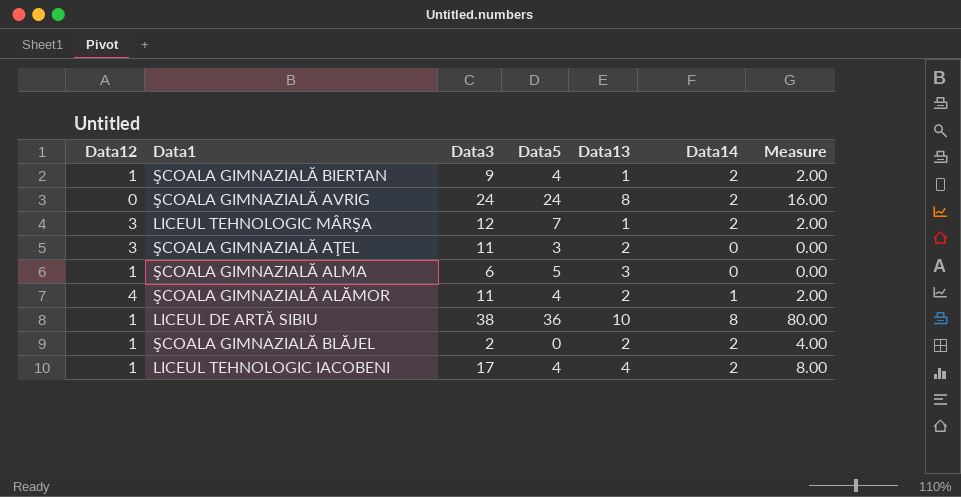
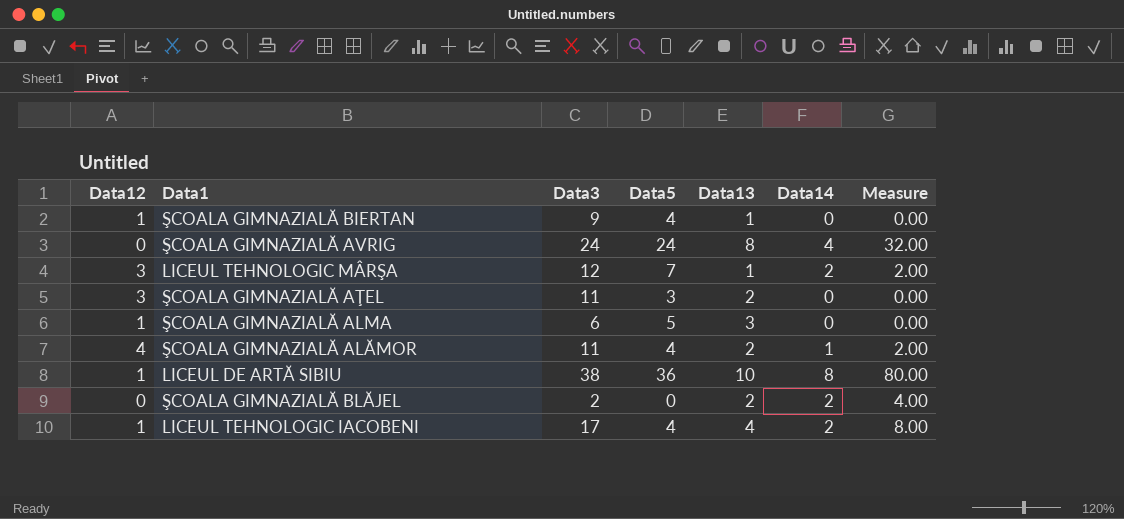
ŞCOALA GIMNAZIALĂ BIERTAN | Data14: 2 -> 0
ŞCOALA GIMNAZIALĂ BIERTAN | Measure: 2.00 -> 0.00
ŞCOALA GIMNAZIALĂ AVRIG | Data14: 2 -> 4
ŞCOALA GIMNAZIALĂ AVRIG | Measure: 16.00 -> 32.00
ŞCOALA GIMNAZIALĂ BLĂJEL | Data12: 1 -> 0

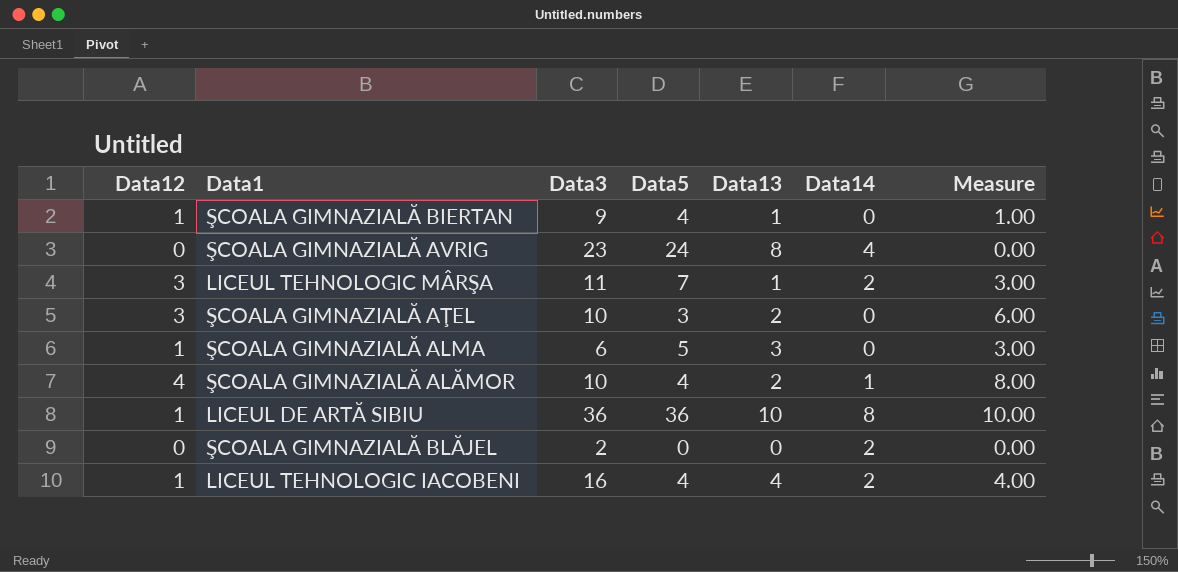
column Measure | formula: [Data13] * [Data14] -> [Data12] * [Data13]
ŞCOALA GIMNAZIALĂ AVRIG | Data3: 24 -> 23
LICEUL TEHNOLOGIC MÂRŞA | Data3: 12 -> 11
ŞCOALA GIMNAZIALĂ AŢEL | Data3: 11 -> 10
ŞCOALA GIMNAZIALĂ ALĂMOR | Data3: 11 -> 10
LICEUL DE ARTĂ SIBIU | Data3: 38 -> 36
ŞCOALA GIMNAZIALĂ BLĂJEL | Data13: 2 -> 0
LICEUL TEHNOLOGIC IACOBENI | Data3: 17 -> 16

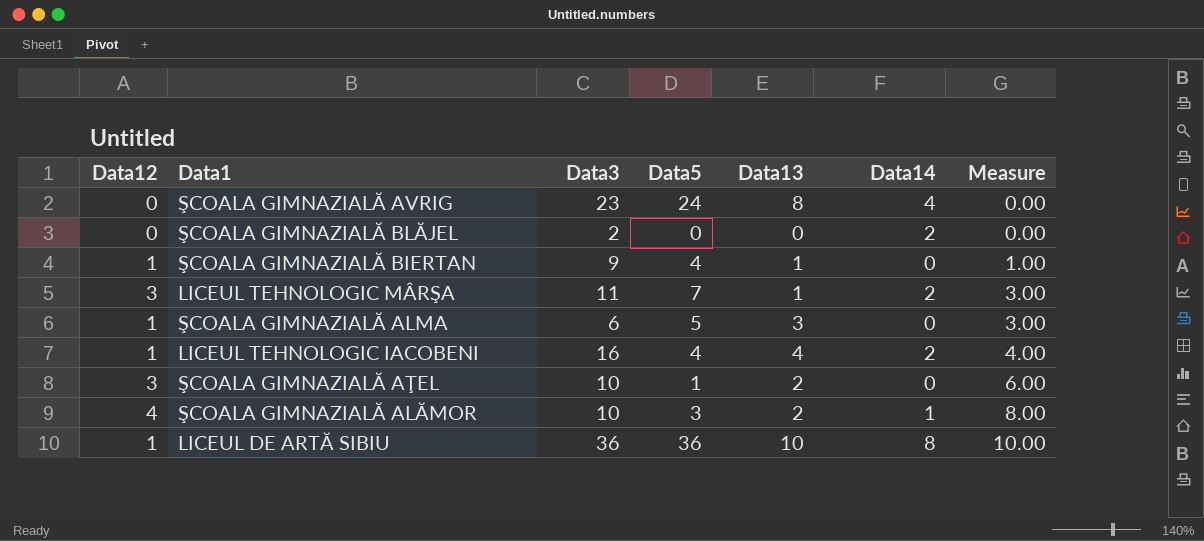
row order: none -> Measure ascending
ŞCOALA GIMNAZIALĂ AŢEL | Data5: 3 -> 1
ŞCOALA GIMNAZIALĂ ALĂMOR | Data5: 4 -> 3

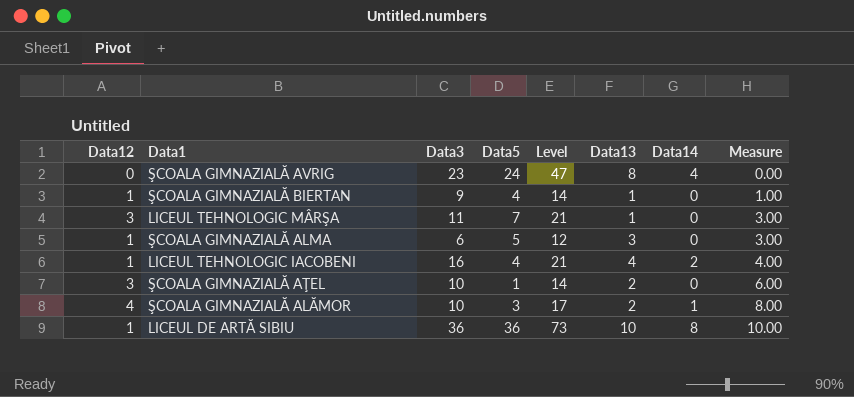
column Level | formula: none -> [Data12] + [Data3] + [Data5]
row ŞCOALA GIMNAZIALĂ BLĂJEL: 0 | 2 | 0 | 0 | 2 | 0.00 -> none
LICEUL TEHNOLOGIC MÂRŞA | Data14: 2 -> 0

